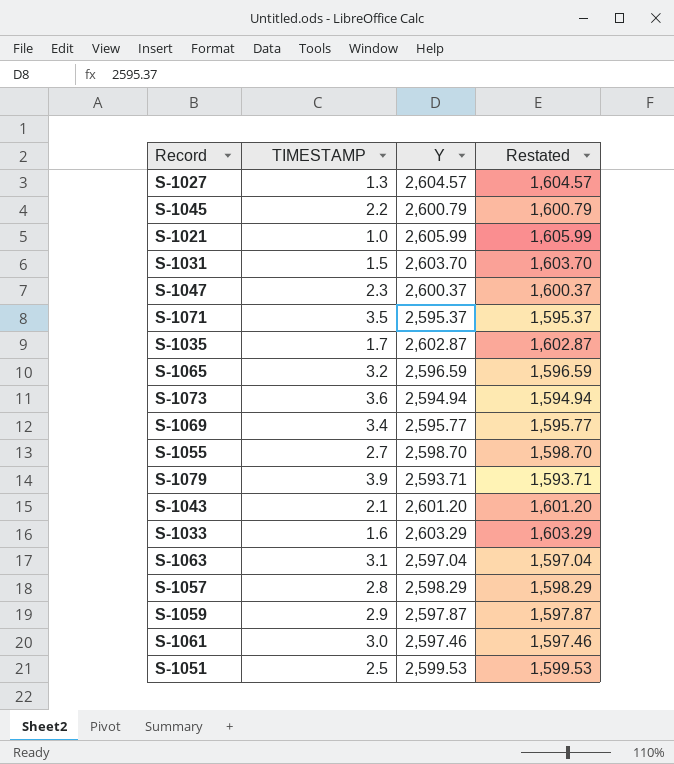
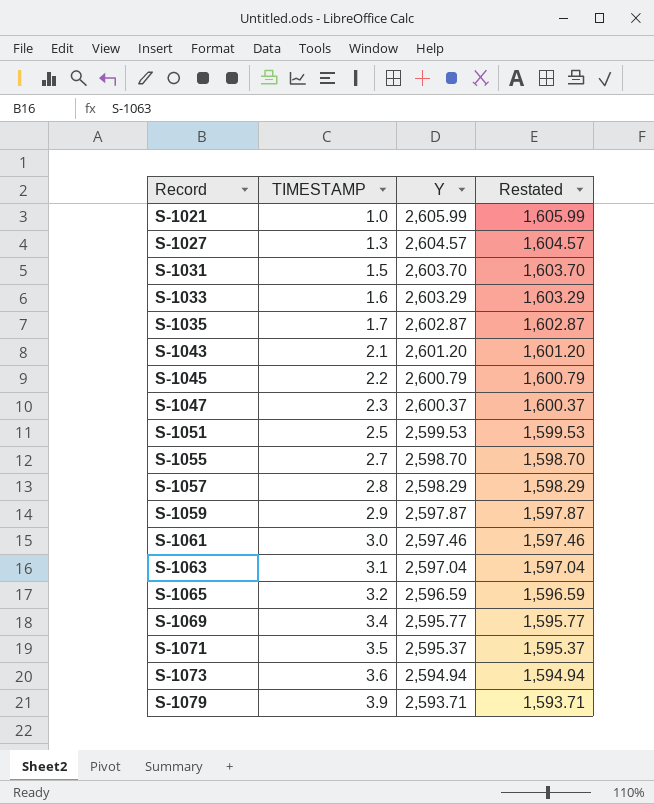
row order: none -> Record ascending

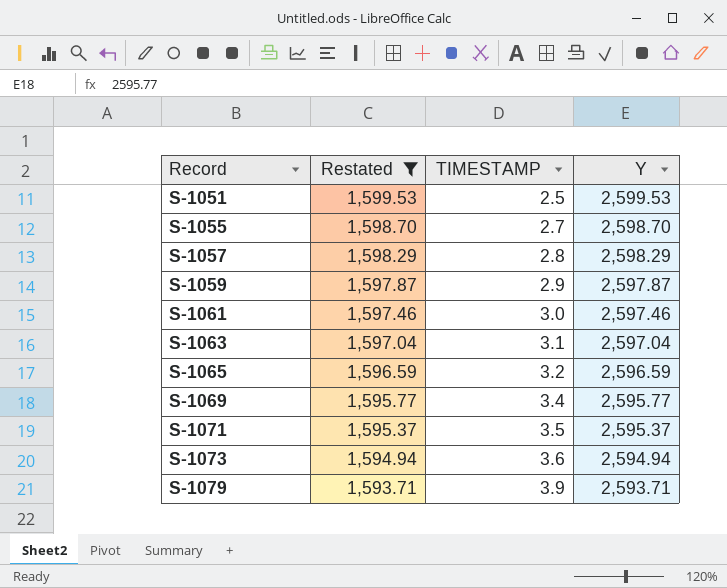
filter: none -> Restated <= 1,599.53
column Restated | position: 4 -> 2

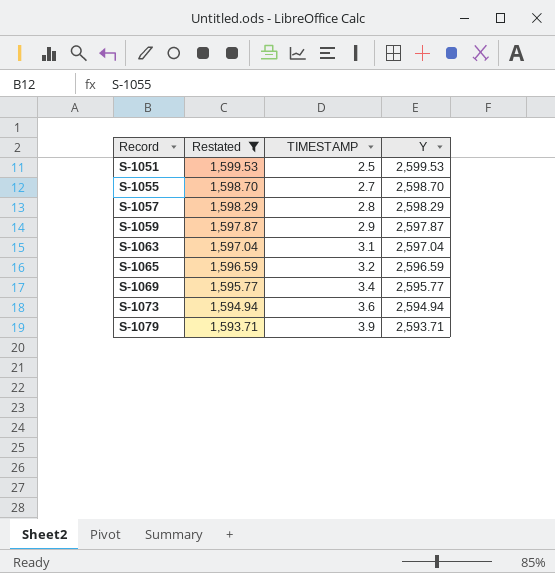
row S-1061: 1,597.46 | 3.0 | 2,597.46 -> none
row S-1071: 1,595.37 | 3.5 | 2,595.37 -> none

